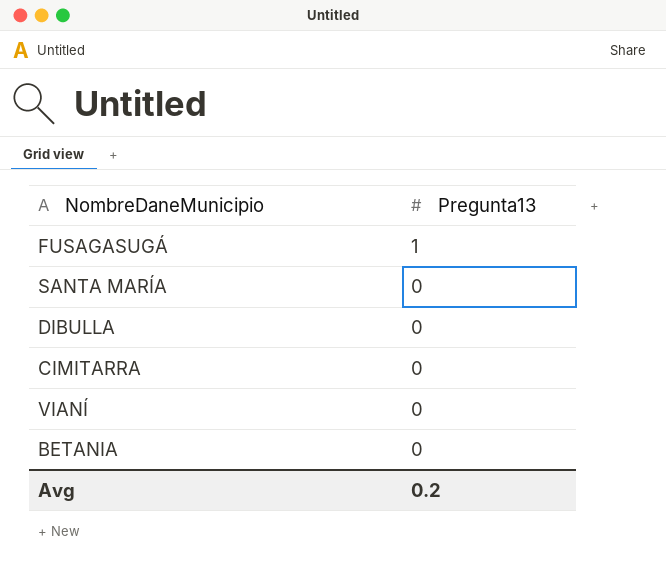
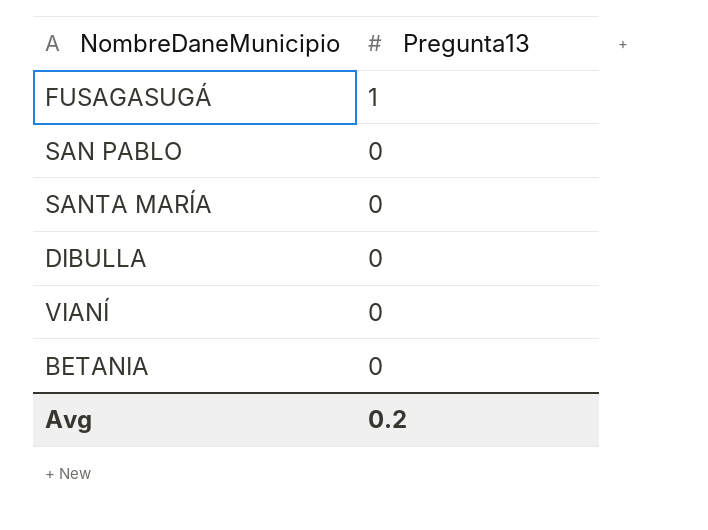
row CIMITARRA: 0 -> none
row SAN PABLO: none -> 0

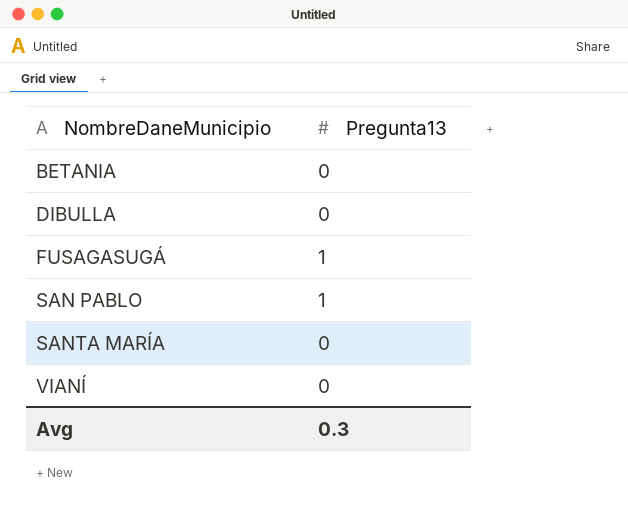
row order: Pregunta13 descending -> NombreDaneMunicipio ascending
SAN PABLO | Pregunta13: 0 -> 1
Avg | Pregunta13: 0.2 -> 0.3

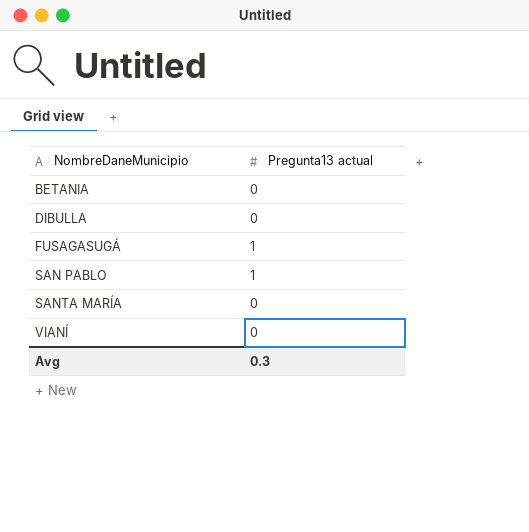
column name: Pregunta13 -> Pregunta13 actual

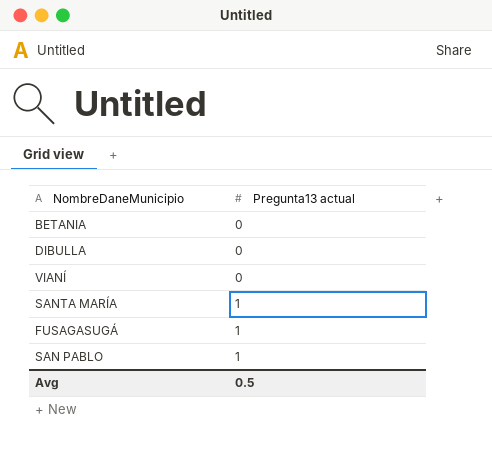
row order: NombreDaneMunicipio ascending -> Pregunta13 actual ascending
SANTA MARÍA | Pregunta13 actual: 0 -> 1
Avg | Pregunta13 actual: 0.3 -> 0.5

